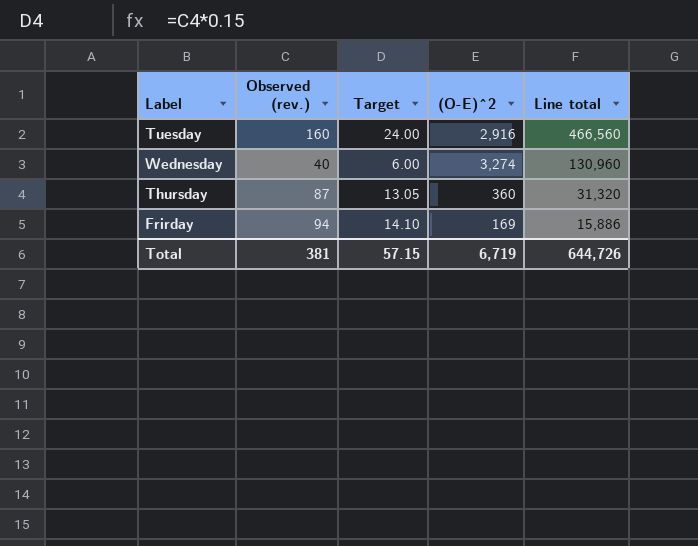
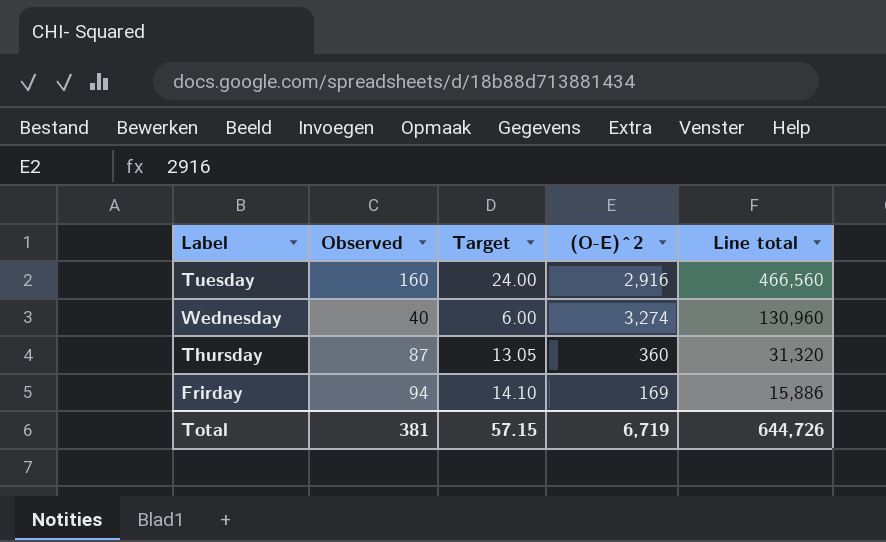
column name: Observed (rev.) -> Observed

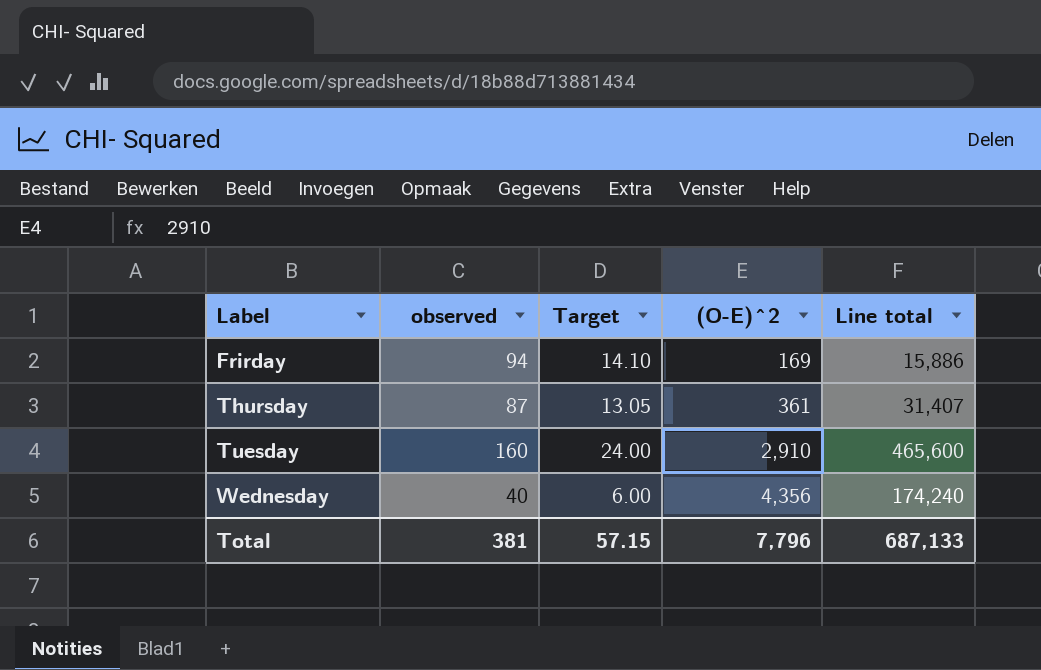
row order: Line total descending -> Label ascending
column name: Observed -> observed
Thursday | (O-E)^2: 360 -> 361
Thursday | Line total: 31,320 -> 31,407
Tuesday | (O-E)^2: 2,916 -> 2,910
Tuesday | Line total: 466,560 -> 465,600
Wednesday | (O-E)^2: 3,274 -> 4,356
Wednesday | Line total: 130,960 -> 174,240
Total | (O-E)^2: 6,719 -> 7,796
Total | Line total: 644,726 -> 687,133

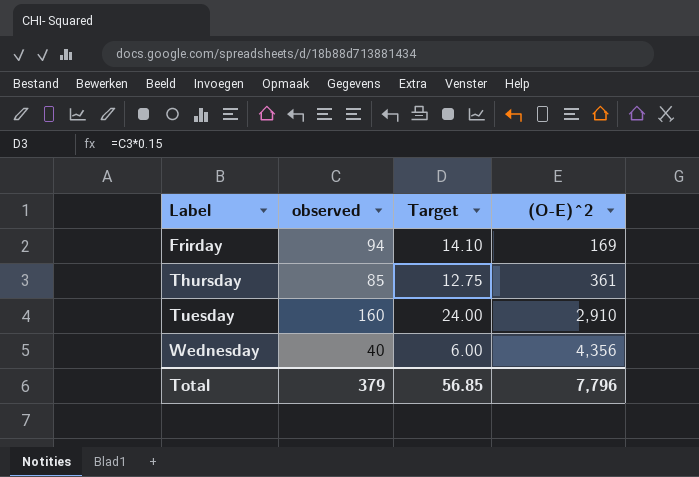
column Line total | formula: [observed] * [(O-E)^2] -> none
Thursday | observed: 87 -> 85
Thursday | Target: 13.05 -> 12.75
Total | observed: 381 -> 379
Total | Target: 57.15 -> 56.85

